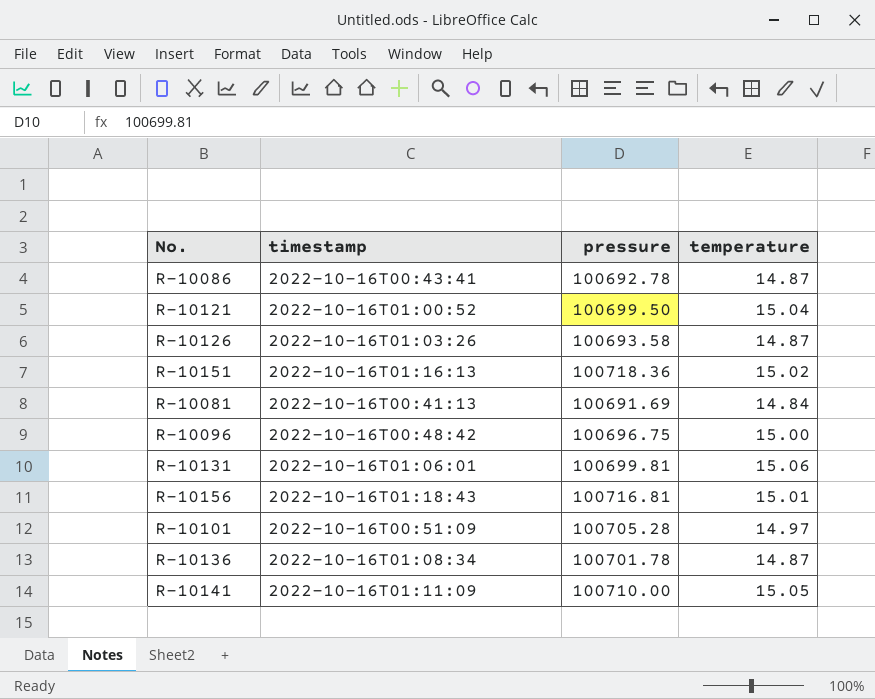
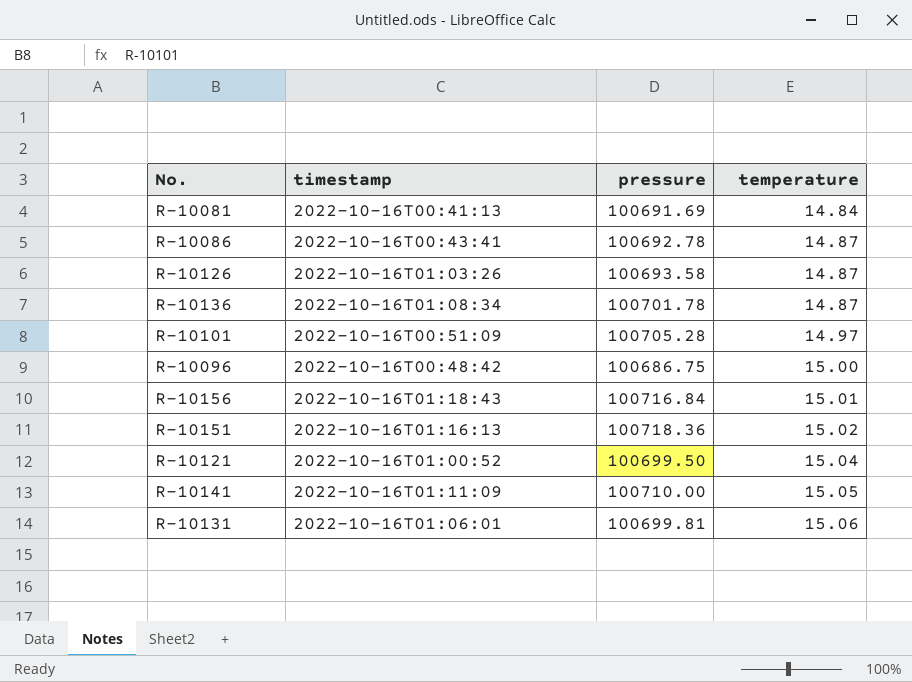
row order: none -> temperature ascending
R-10096 | pressure: 100696.75 -> 100686.75
R-10156 | pressure: 100716.81 -> 100716.84

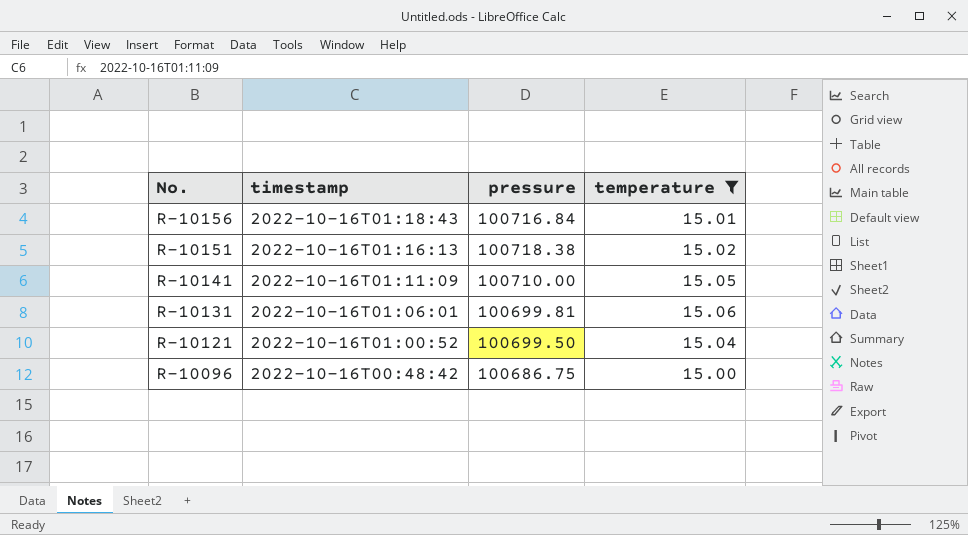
filter: none -> temperature >= 15.00
row order: temperature ascending -> No. descending
R-10151 | pressure: 100718.36 -> 100718.38

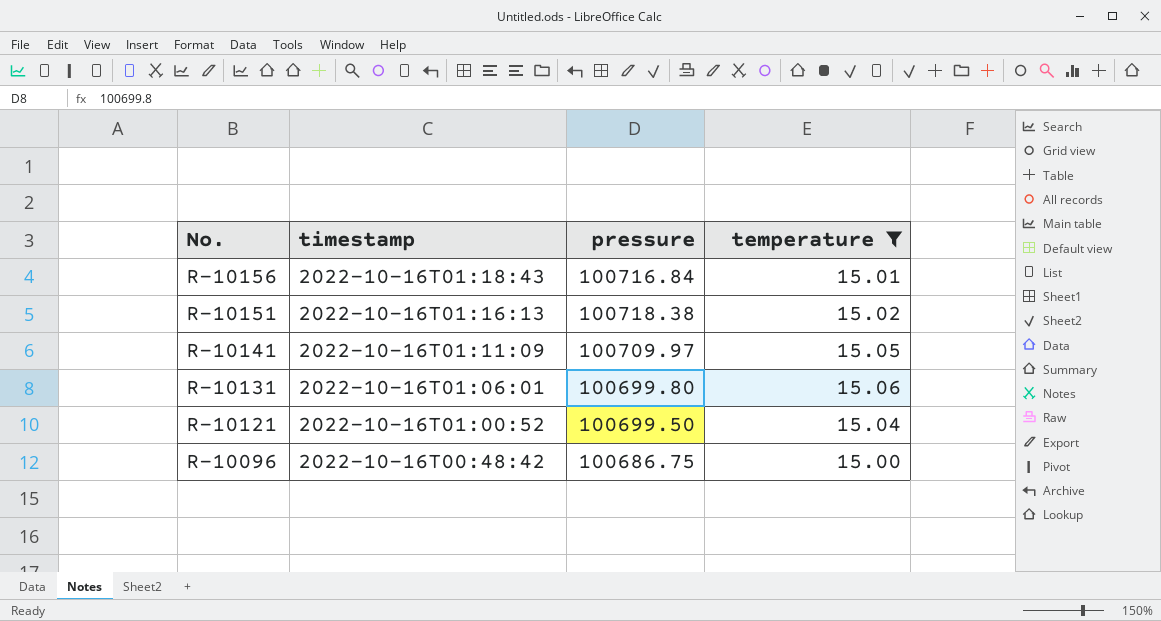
R-10141 | pressure: 100710.00 -> 100709.97
R-10131 | pressure: 100699.81 -> 100699.80

